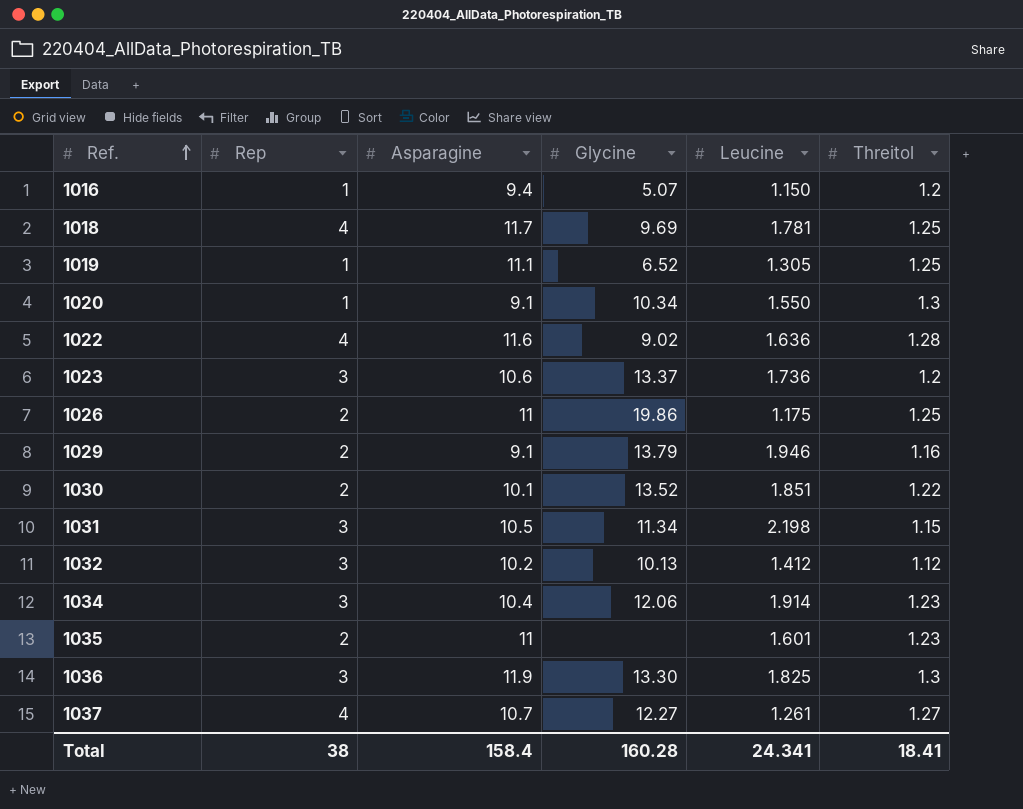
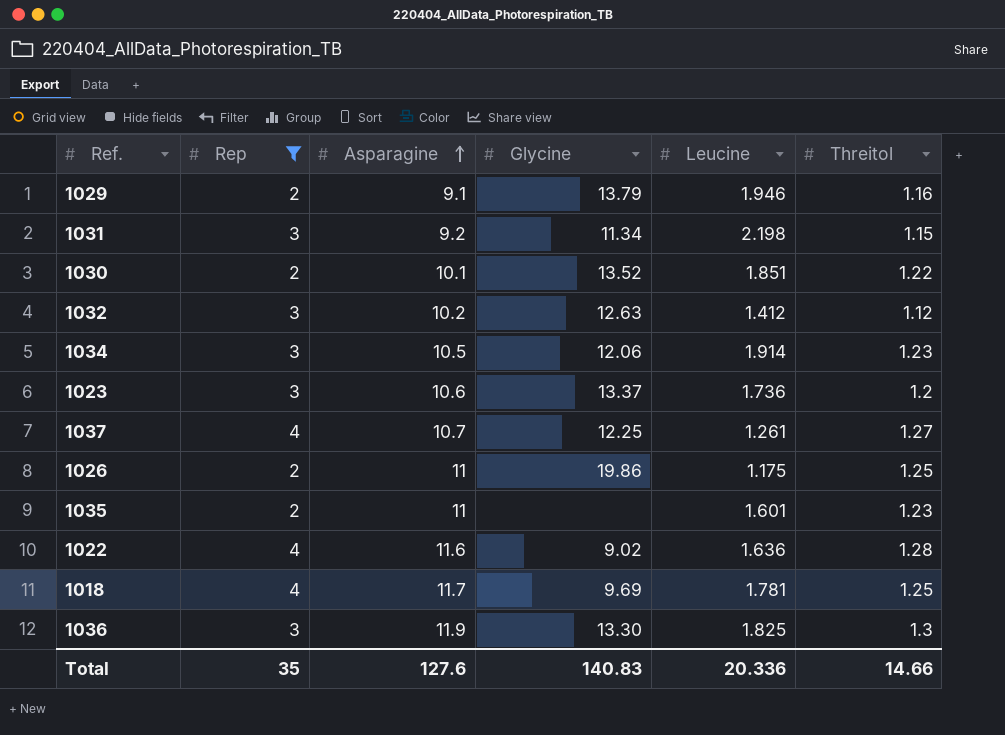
filter: none -> Rep != 1
row order: Ref. ascending -> Asparagine ascending
1031 | Asparagine: 10.5 -> 9.2
1032 | Glycine: 10.13 -> 12.63
1034 | Asparagine: 10.4 -> 10.5
1037 | Glycine: 12.27 -> 12.25
Total | Rep: 38 -> 35
Total | Asparagine: 158.4 -> 127.6
Total | Glycine: 160.28 -> 140.83
Total | Leucine: 24.341 -> 20.336
Total | Threitol: 18.41 -> 14.66

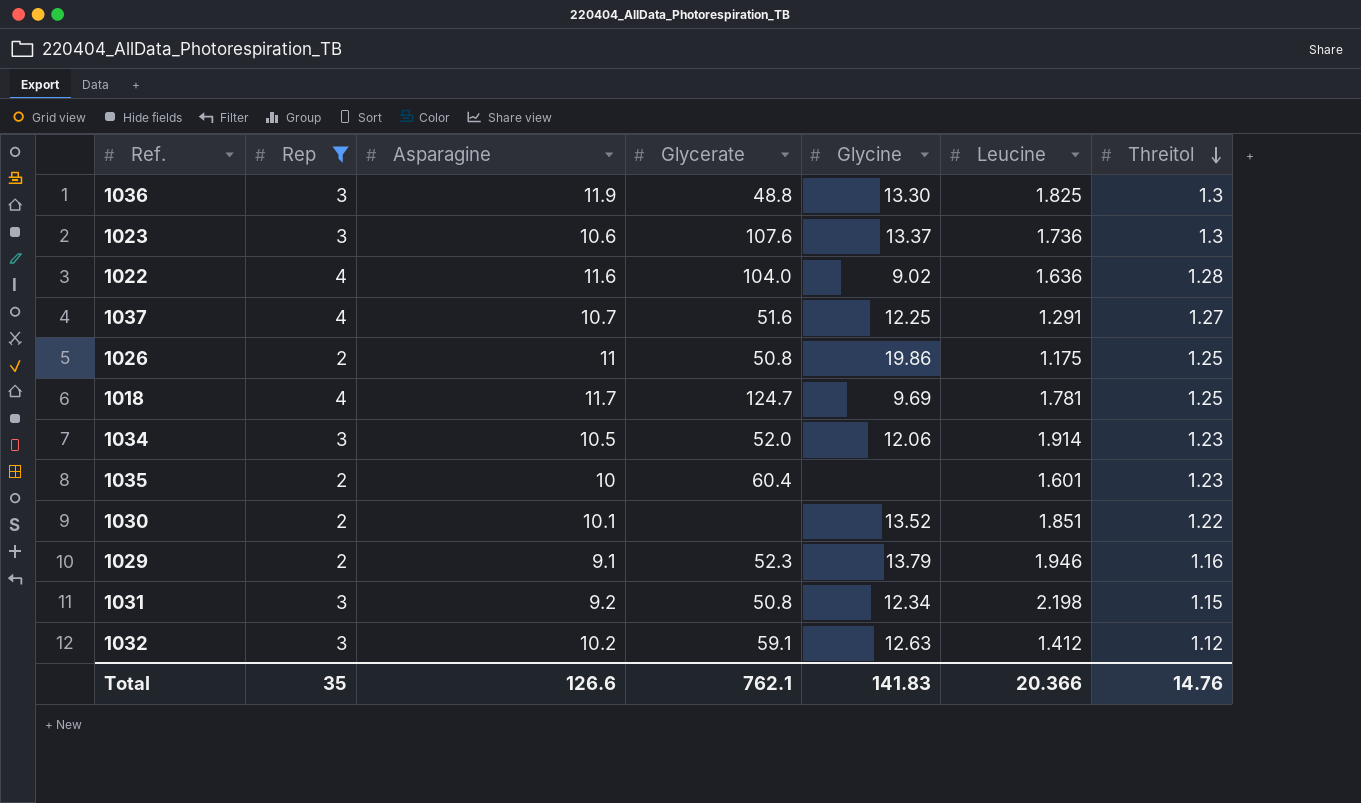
row order: Asparagine ascending -> Threitol descending
column Glycerate | position: none -> 4
1023 | Threitol: 1.2 -> 1.3
1037 | Leucine: 1.261 -> 1.291
1035 | Asparagine: 11 -> 10
1031 | Glycine: 11.34 -> 12.34
Total | Asparagine: 127.6 -> 126.6
Total | Glycine: 140.83 -> 141.83
Total | Leucine: 20.336 -> 20.366
Total | Threitol: 14.66 -> 14.76

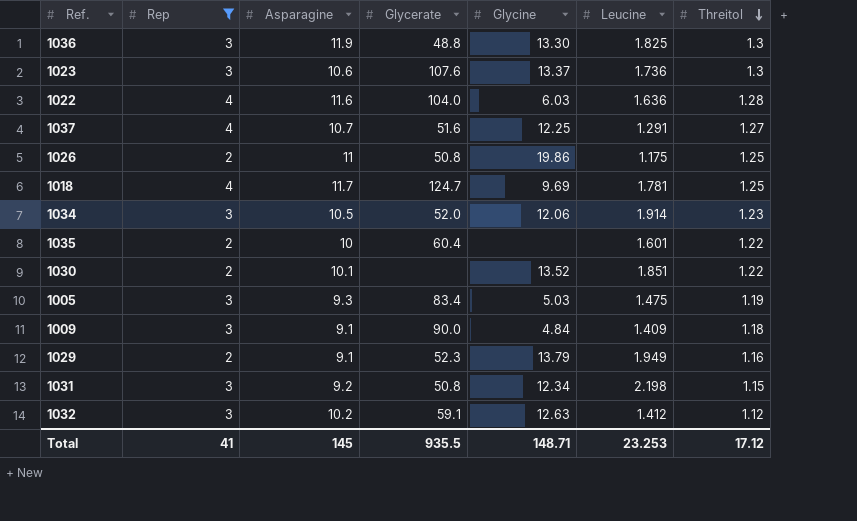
1022 | Glycine: 9.02 -> 6.03
1035 | Threitol: 1.23 -> 1.22
row 1005: none -> 3 | 9.3 | 83.4 | 5.03 | 1.475 | 1.19
row 1009: none -> 3 | 9.1 | 90.0 | 4.84 | 1.409 | 1.18
1029 | Leucine: 1.946 -> 1.949
Total | Rep: 35 -> 41
Total | Asparagine: 126.6 -> 145
Total | Glycerate: 762.1 -> 935.5
Total | Glycine: 141.83 -> 148.71
Total | Leucine: 20.366 -> 23.253
Total | Threitol: 14.76 -> 17.12

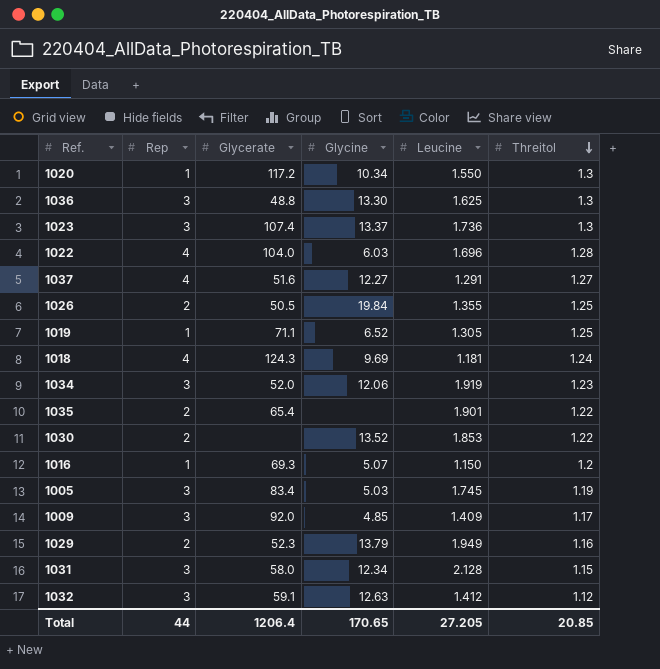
filter: Rep != 1 -> none
column Asparagine | position: 3 -> none
1036 | Leucine: 1.825 -> 1.625
1023 | Glycerate: 107.6 -> 107.4
1022 | Leucine: 1.636 -> 1.696
1037 | Glycine: 12.25 -> 12.27
1026 | Glycerate: 50.8 -> 50.5
1026 | Glycine: 19.86 -> 19.84
1026 | Leucine: 1.175 -> 1.355
1018 | Glycerate: 124.7 -> 124.3
1018 | Leucine: 1.781 -> 1.181
1018 | Threitol: 1.25 -> 1.24
1034 | Leucine: 1.914 -> 1.919
1035 | Glycerate: 60.4 -> 65.4
1035 | Leucine: 1.601 -> 1.901
1030 | Leucine: 1.851 -> 1.853
1005 | Leucine: 1.475 -> 1.745
1009 | Glycerate: 90.0 -> 92.0
1009 | Glycine: 4.84 -> 4.85
1009 | Threitol: 1.18 -> 1.17
1031 | Glycerate: 50.8 -> 58.0
1031 | Leucine: 2.198 -> 2.128
Total | Rep: 41 -> 44
Total | Glycerate: 935.5 -> 1206.4
Total | Glycine: 148.71 -> 170.65
Total | Leucine: 23.253 -> 27.205
Total | Threitol: 17.12 -> 20.85

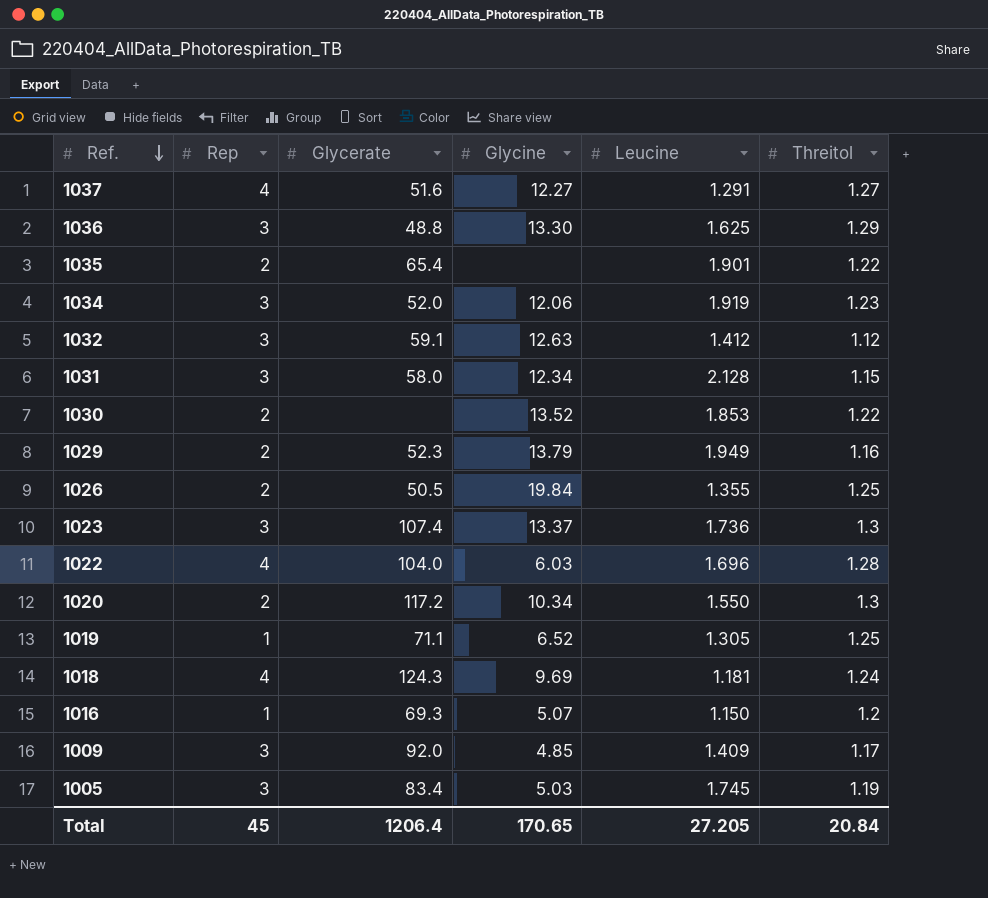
row order: Threitol descending -> Ref. descending
1036 | Threitol: 1.3 -> 1.29
1020 | Rep: 1 -> 2
Total | Rep: 44 -> 45
Total | Threitol: 20.85 -> 20.84

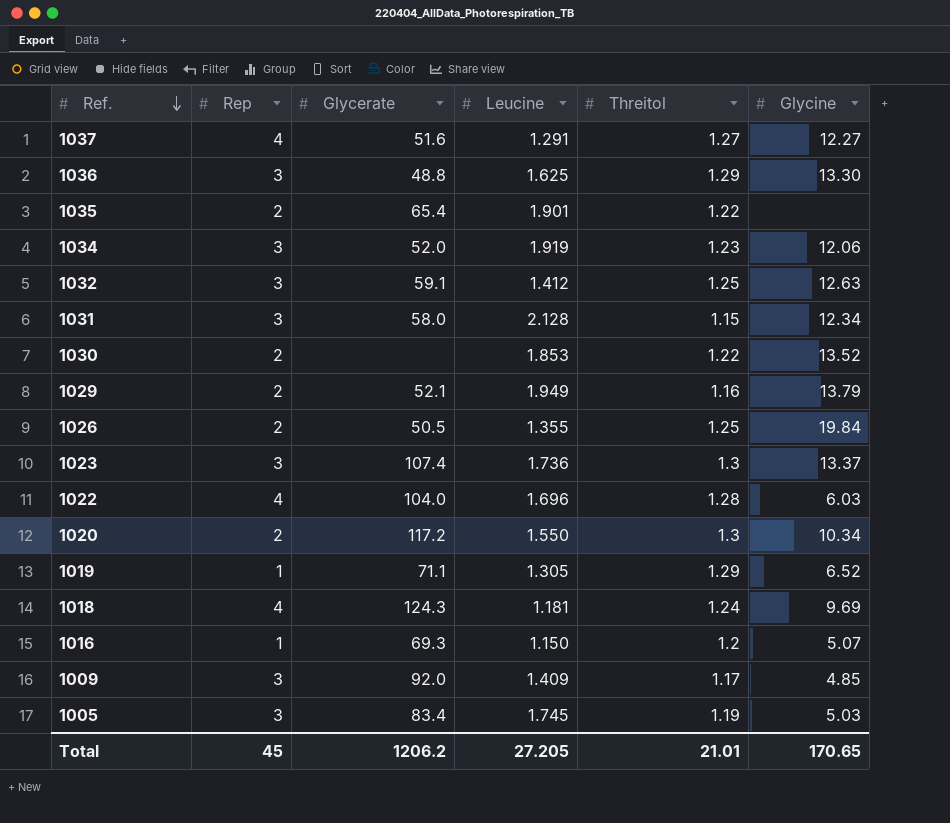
column Glycine | position: 4 -> 6
1032 | Threitol: 1.12 -> 1.25
1029 | Glycerate: 52.3 -> 52.1
1019 | Threitol: 1.25 -> 1.29
Total | Glycerate: 1206.4 -> 1206.2
Total | Threitol: 20.84 -> 21.01

